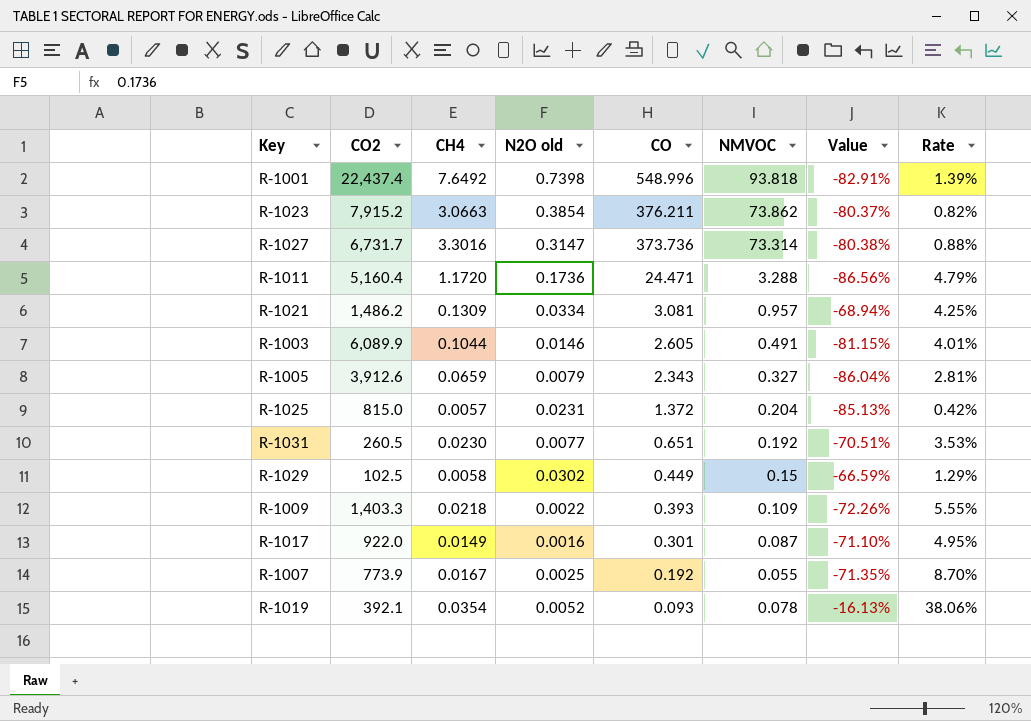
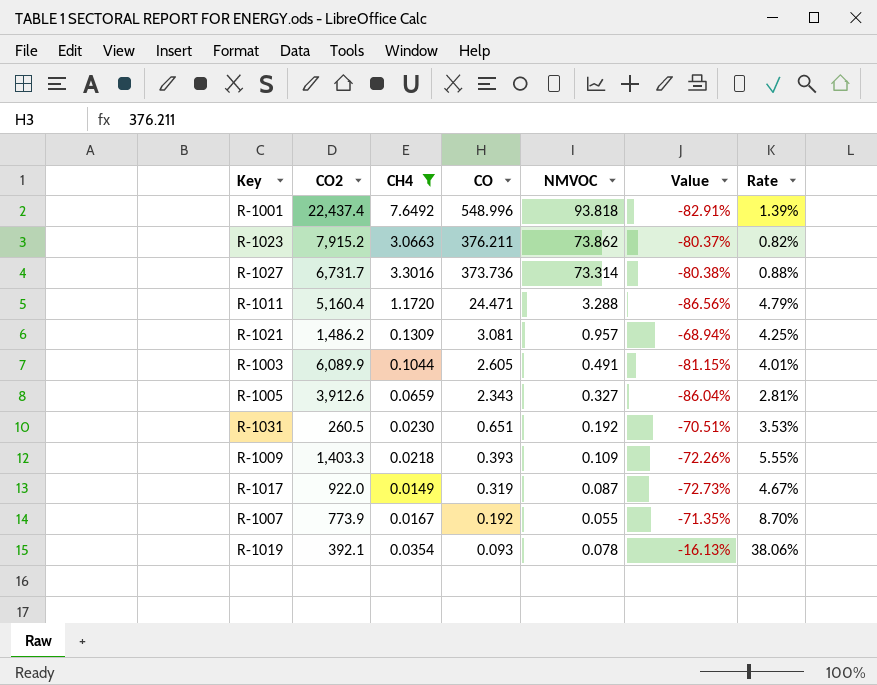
filter: none -> CH4 >= 0.0149
column N2O old | position: 4 -> none
R-1017 | CO: 0.301 -> 0.319
R-1017 | Value: -71.10% -> -72.73%
R-1017 | Rate: 4.95% -> 4.67%

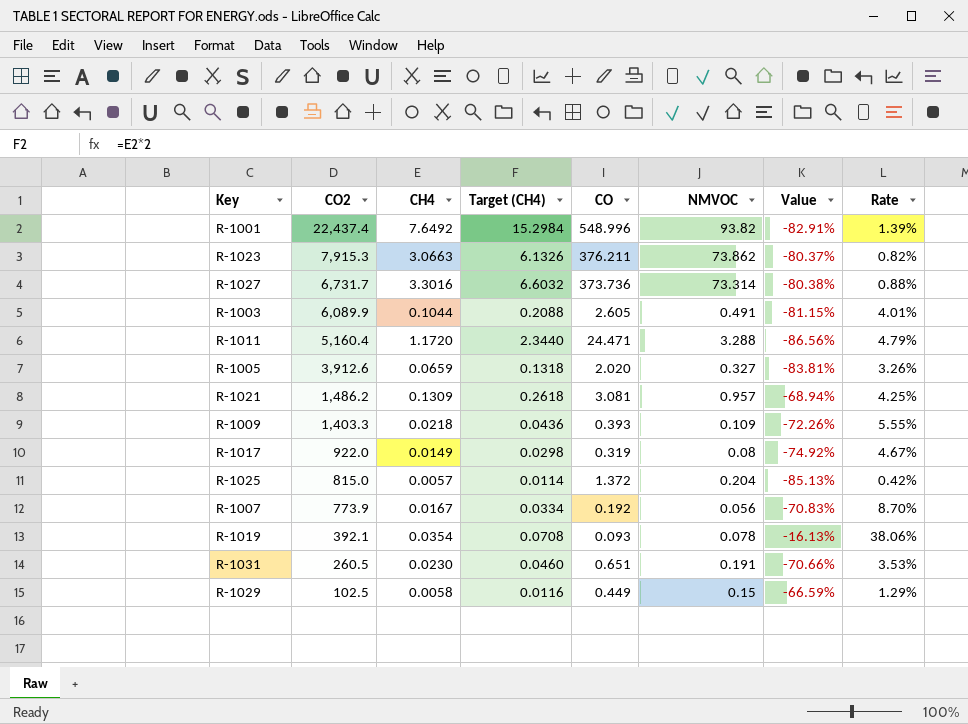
filter: CH4 >= 0.0149 -> none
row order: CO descending -> CO2 descending
column Target (CH4) | formula: none -> [CH4] * 2
R-1001 | NMVOC: 93.818 -> 93.82
R-1023 | CO2: 7,915.2 -> 7,915.3
R-1005 | CO: 2.343 -> 2.020
R-1005 | Value: -86.04% -> -83.81%
R-1005 | Rate: 2.81% -> 3.26%
R-1017 | NMVOC: 0.087 -> 0.08
R-1017 | Value: -72.73% -> -74.92%
R-1007 | NMVOC: 0.055 -> 0.056
R-1007 | Value: -71.35% -> -70.83%
R-1031 | NMVOC: 0.192 -> 0.191
R-1031 | Value: -70.51% -> -70.66%

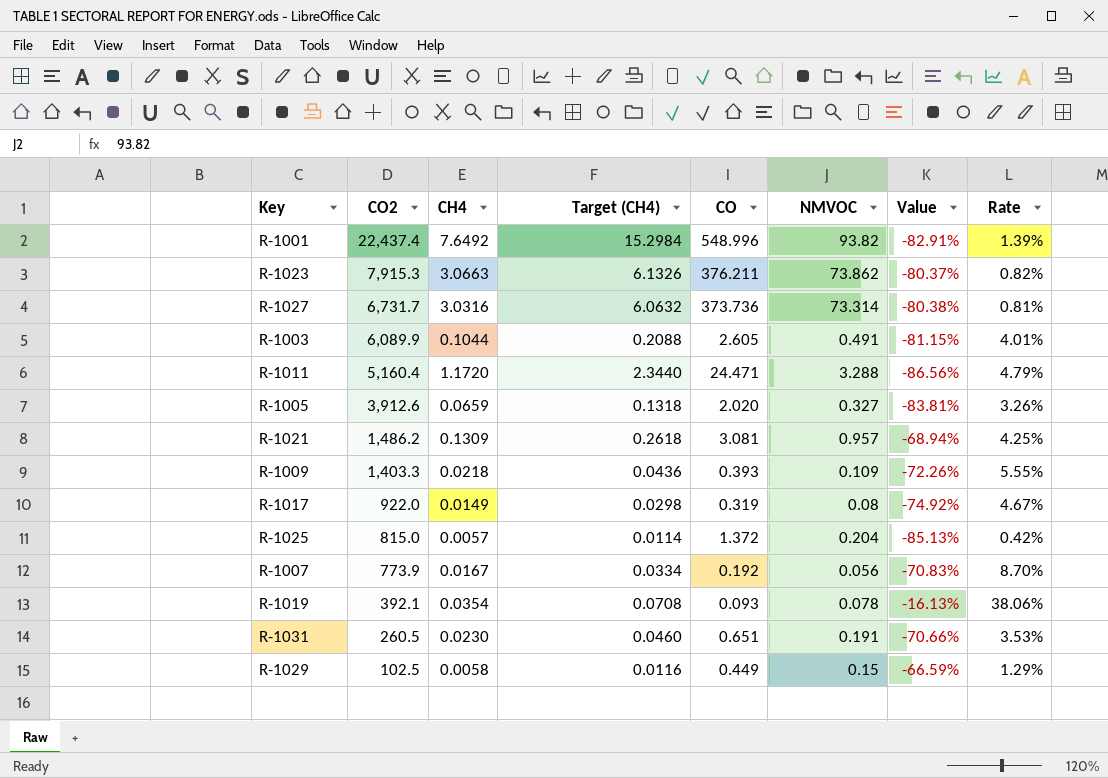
R-1027 | CH4: 3.3016 -> 3.0316
R-1027 | Target (CH4): 6.6032 -> 6.0632
R-1027 | Rate: 0.88% -> 0.81%

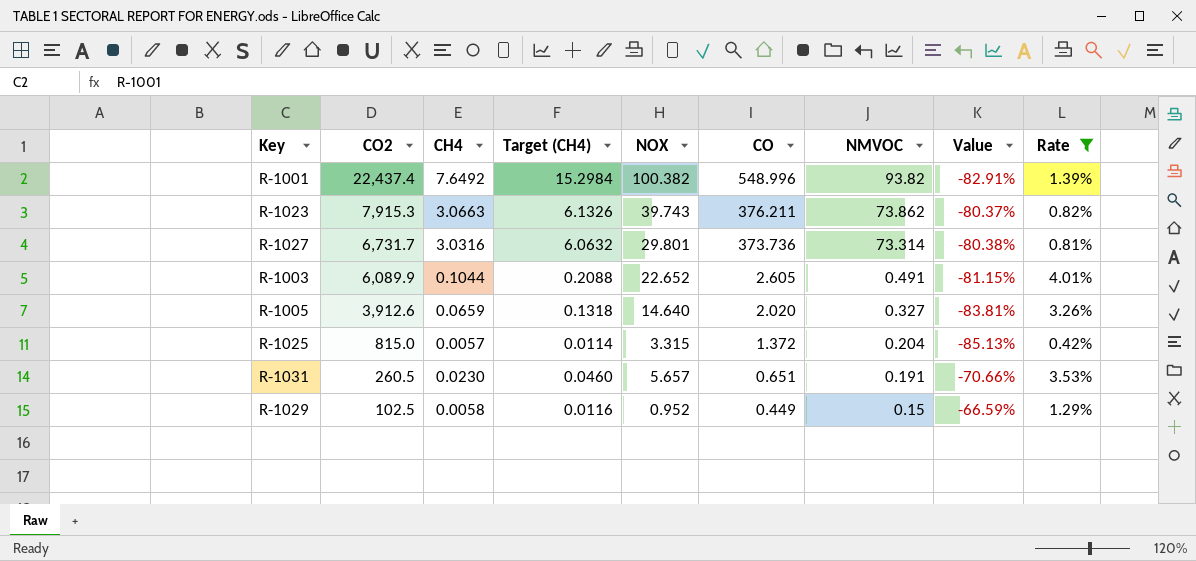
filter: none -> Rate <= 4.01%
column NOX | position: none -> 5

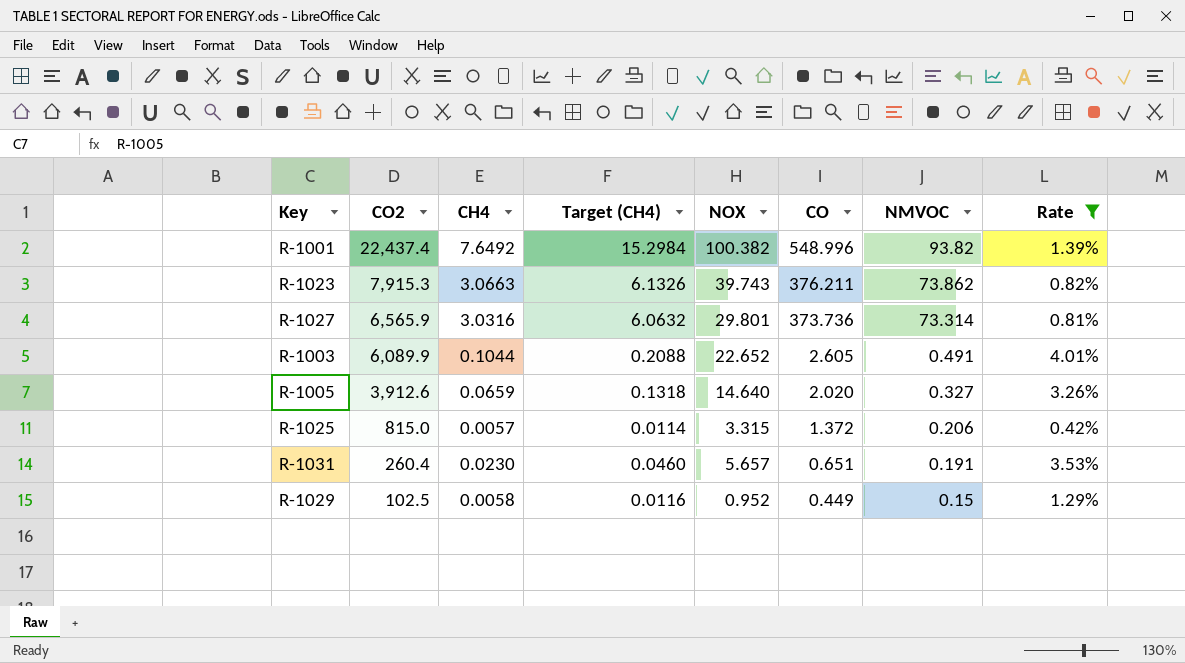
column Value | formula: ([NMVOC] - [CO]) / [CO] -> none
R-1027 | CO2: 6,731.7 -> 6,565.9
R-1025 | NMVOC: 0.204 -> 0.206
R-1031 | CO2: 260.5 -> 260.4

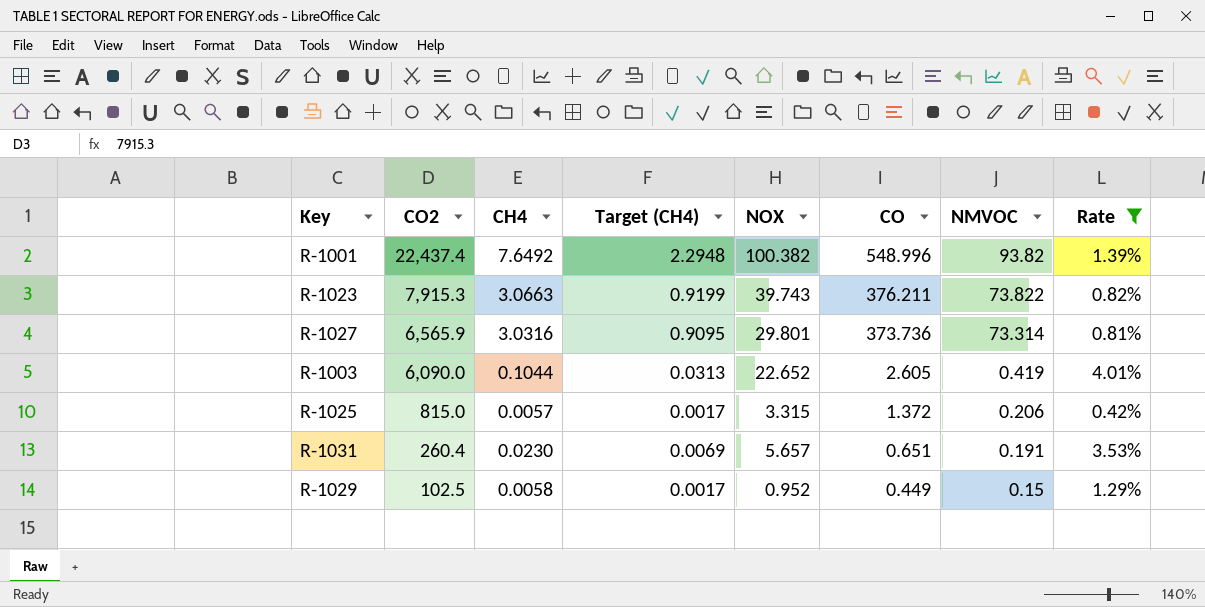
column Target (CH4) | formula: [CH4] * 2 -> [CH4] * 0.3
row R-1005: 3,912.6 | 0.0659 | 0.1318 | 14.640 | 2.020 | 0.327 | 3.26% -> none
R-1023 | NMVOC: 73.862 -> 73.822
R-1003 | CO2: 6,089.9 -> 6,090.0
R-1003 | NMVOC: 0.491 -> 0.419

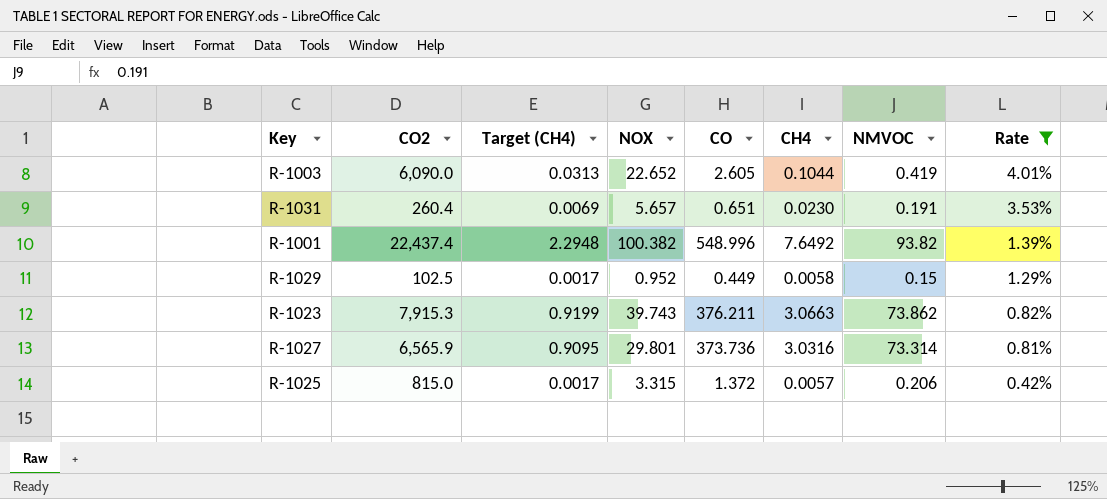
row order: CO2 descending -> Rate descending
column CH4 | position: 3 -> 6
R-1023 | NMVOC: 73.822 -> 73.862

